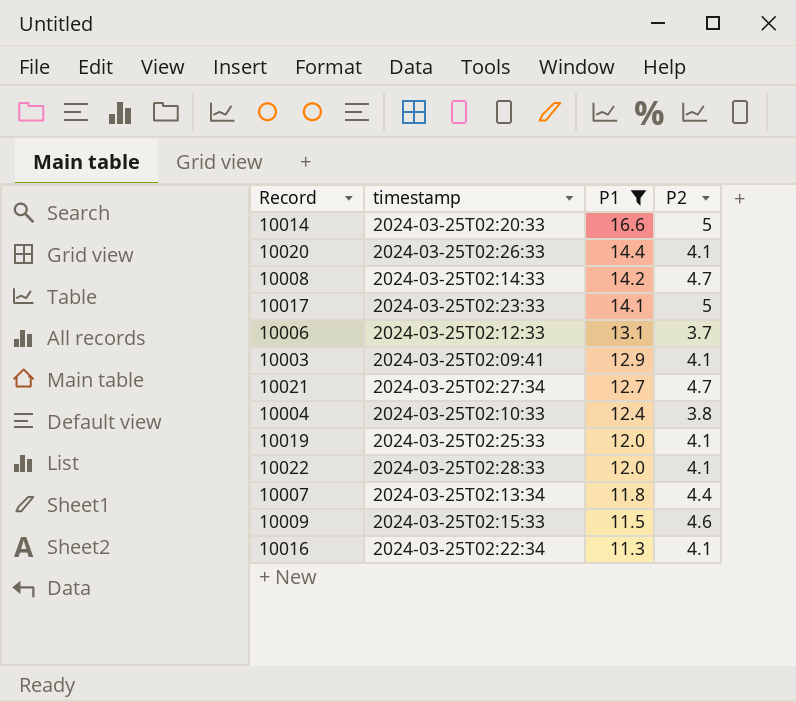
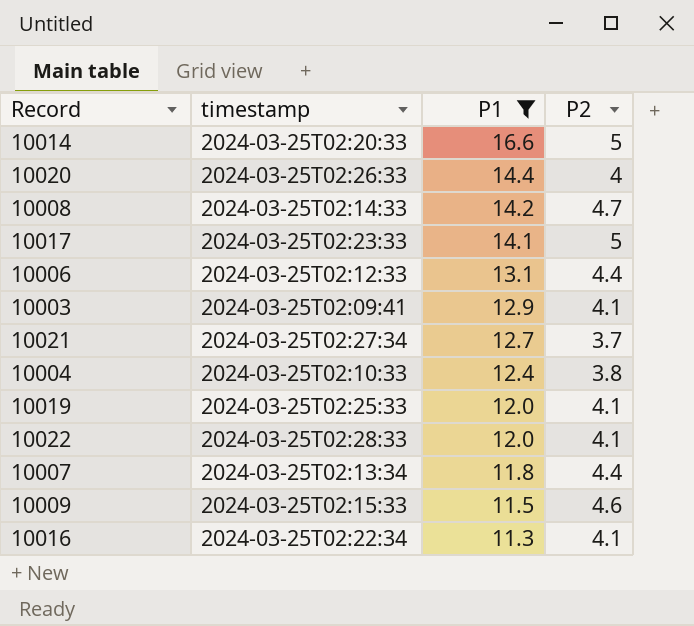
10020 | P2: 4.1 -> 4
10006 | P2: 3.7 -> 4.4
10021 | P2: 4.7 -> 3.7

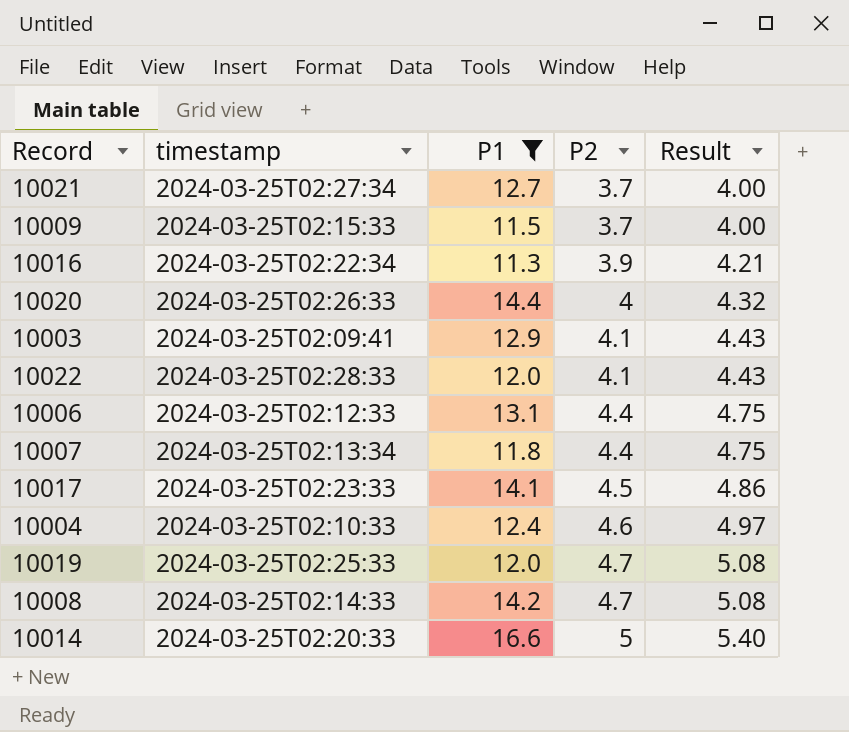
row order: P1 descending -> P2 ascending
column Result | formula: none -> [P2] * 1.08
10009 | P2: 4.6 -> 3.7
10016 | P2: 4.1 -> 3.9
10017 | P2: 5 -> 4.5
10004 | P2: 3.8 -> 4.6
10019 | P2: 4.1 -> 4.7

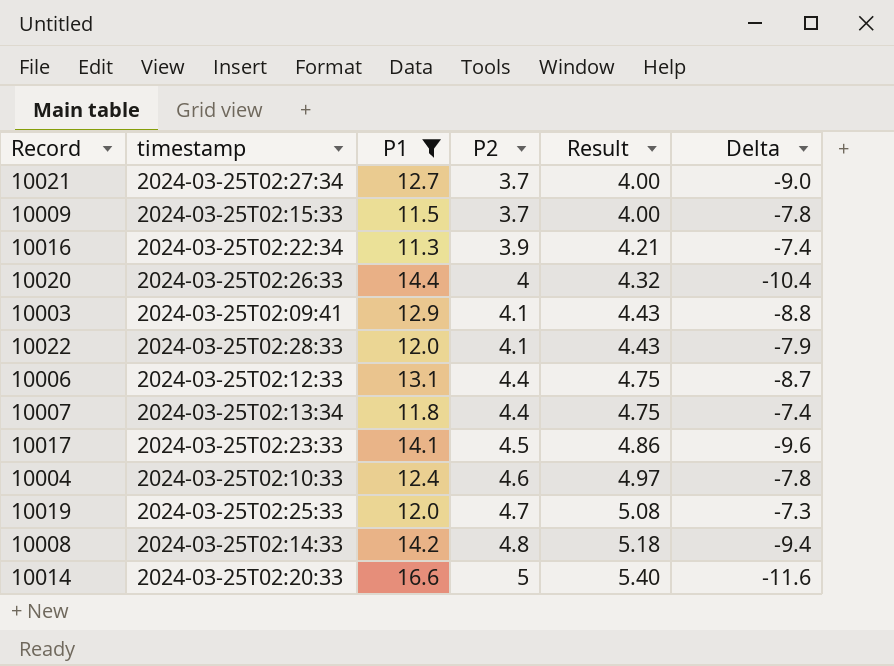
column Delta | formula: none -> [P2] - [P1]
10008 | P2: 4.7 -> 4.8
10008 | Result: 5.08 -> 5.18

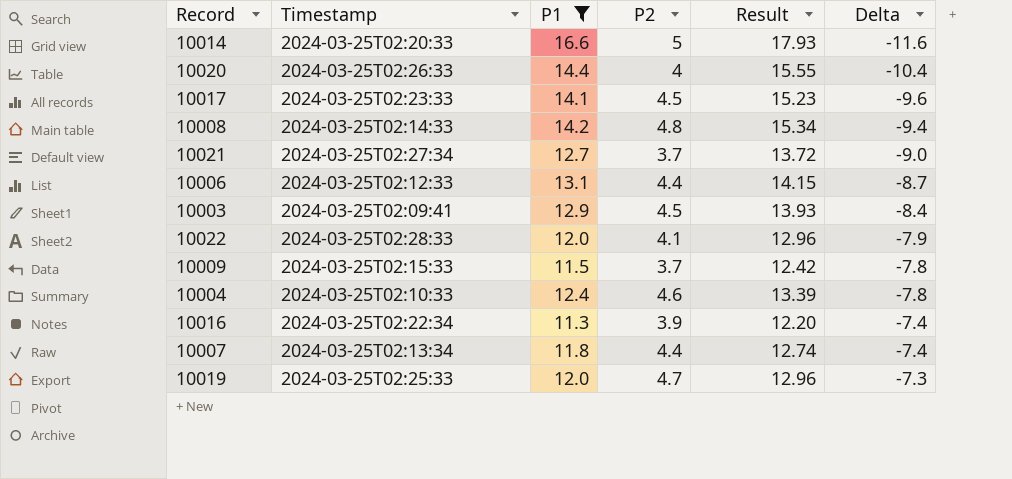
row order: P2 ascending -> Delta ascending
column name: timestamp -> Timestamp
column Result | formula: [P2] * 1.08 -> [P1] * 1.08
10003 | P2: 4.1 -> 4.5
10003 | Delta: -8.8 -> -8.4

